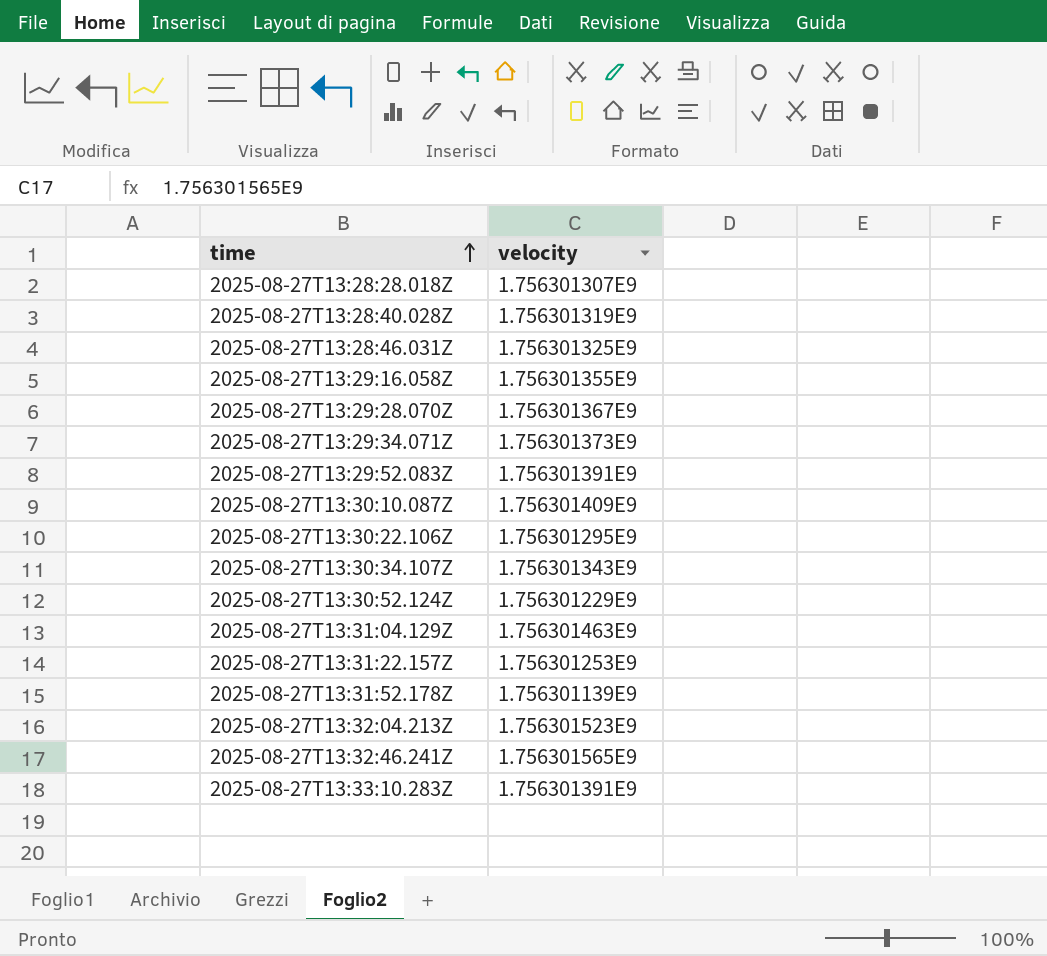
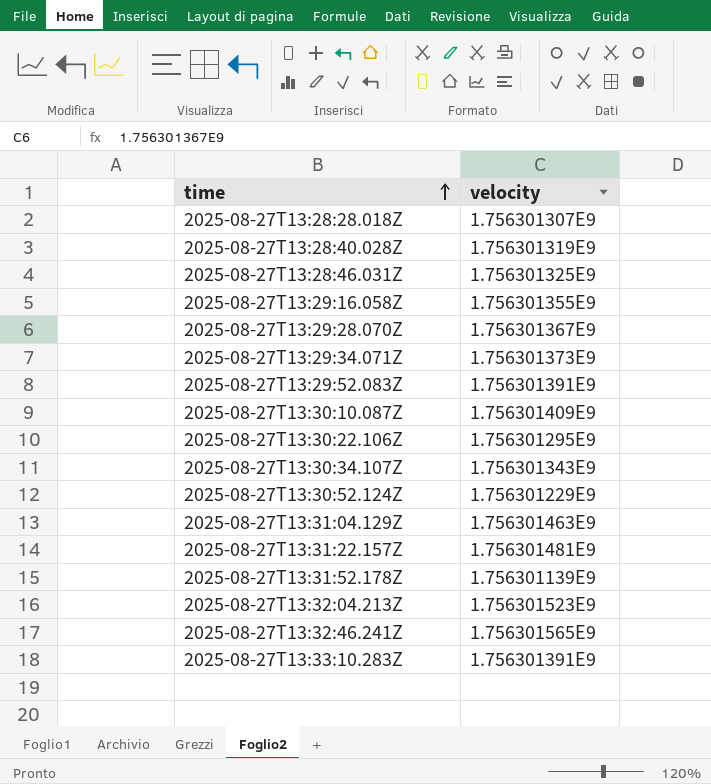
2025-08-27T13:31:22.157Z | velocity: 1.756301253E9 -> 1.756301481E9

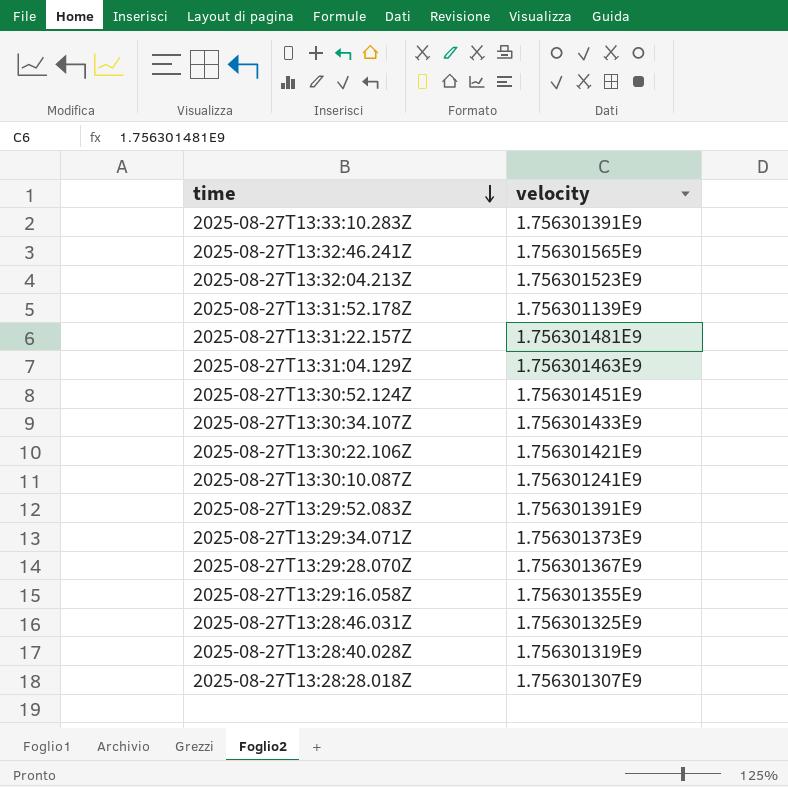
row order: time ascending -> time descending
2025-08-27T13:30:52.124Z | velocity: 1.756301229E9 -> 1.756301451E9
2025-08-27T13:30:34.107Z | velocity: 1.756301343E9 -> 1.756301433E9
2025-08-27T13:30:22.106Z | velocity: 1.756301295E9 -> 1.756301421E9
2025-08-27T13:30:10.087Z | velocity: 1.756301409E9 -> 1.756301241E9

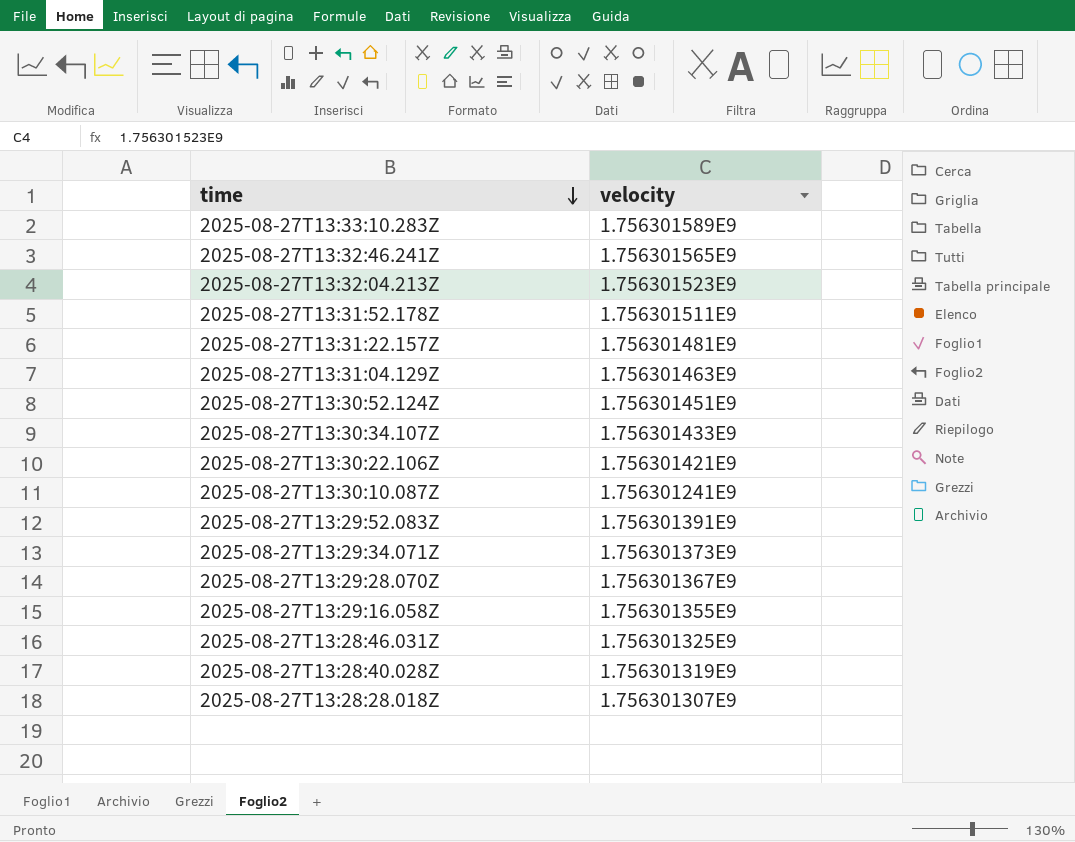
2025-08-27T13:33:10.283Z | velocity: 1.756301391E9 -> 1.756301589E9
2025-08-27T13:31:52.178Z | velocity: 1.756301139E9 -> 1.756301511E9

